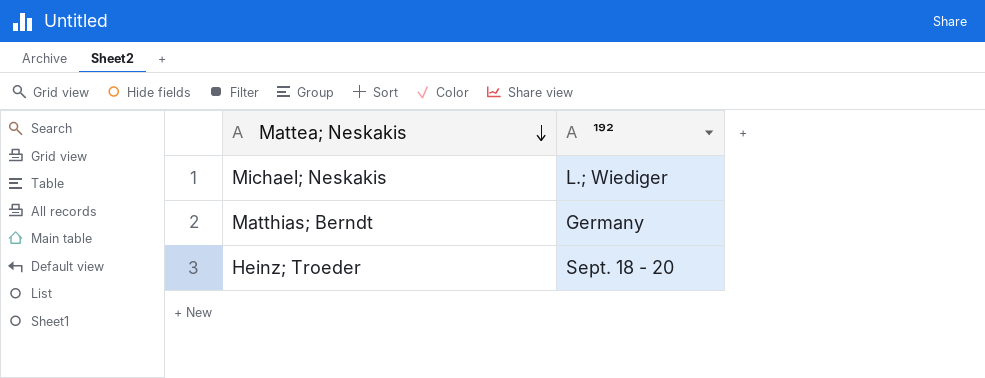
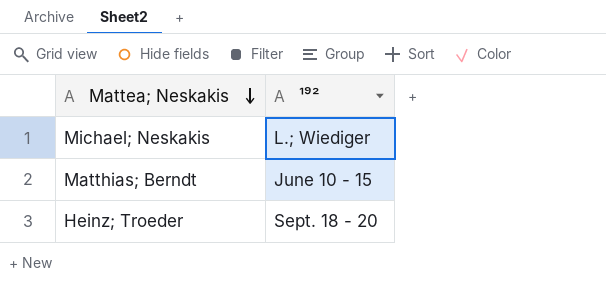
Matthias; Berndt | ¹⁹²: Germany -> June 10 - 15

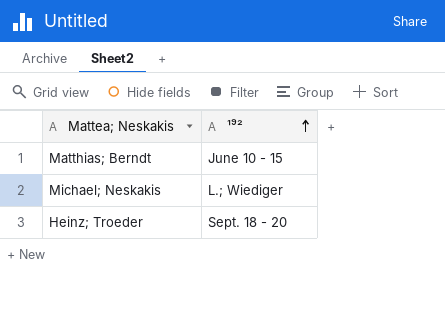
row order: Mattea; Neskakis descending -> ¹⁹² ascending

